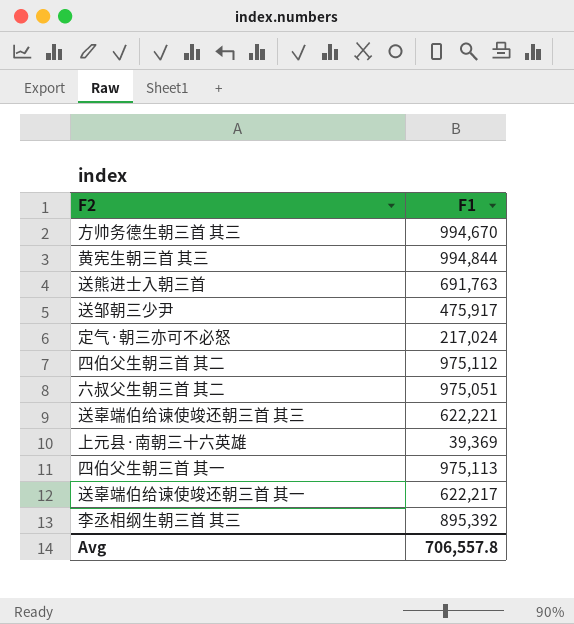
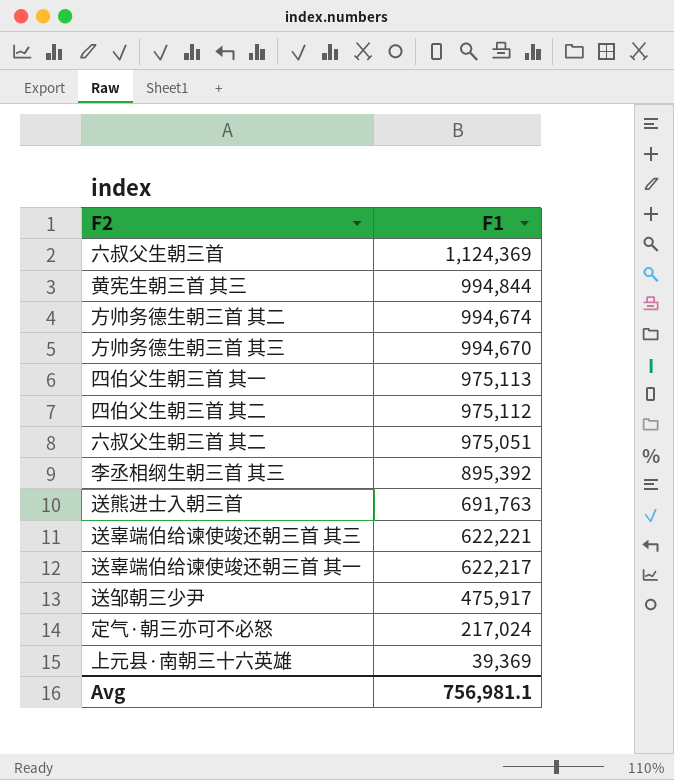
row order: none -> F1 descending
row 六叔父生朝三首: none -> 1,124,369
row 方帅务德生朝三首 其二: none -> 994,674
Avg | F1: 706,557.8 -> 756,981.1

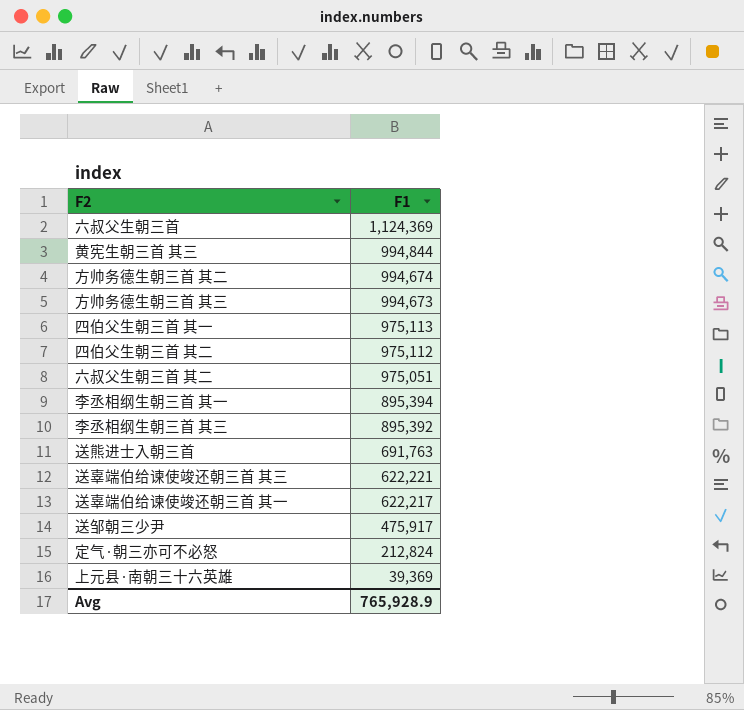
方帅务德生朝三首 其三 | F1: 994,670 -> 994,673
row 李丞相纲生朝三首 其一: none -> 895,394
定气·朝三亦可不必怒 | F1: 217,024 -> 212,824
Avg | F1: 756,981.1 -> 765,928.9

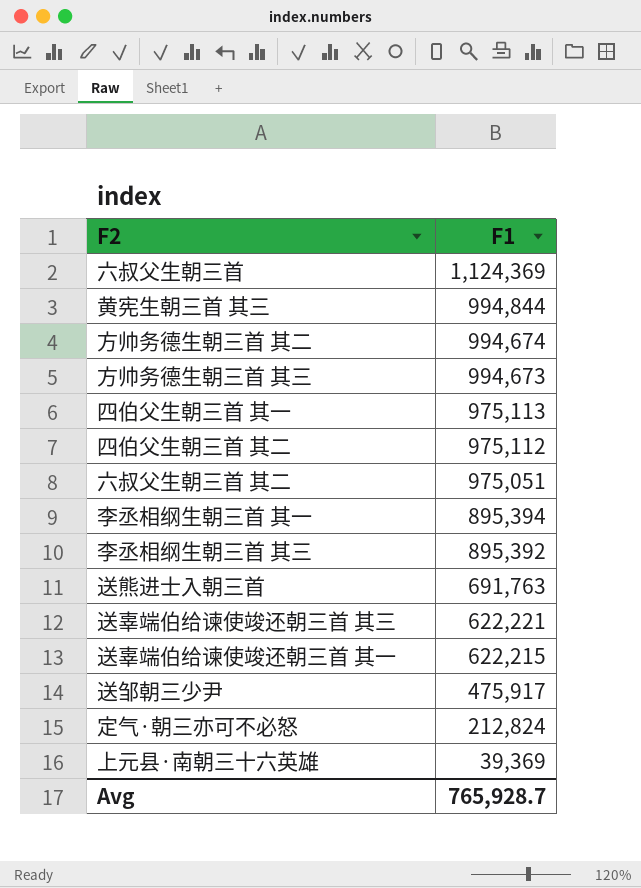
送辜端伯给谏使竣还朝三首 其一 | F1: 622,217 -> 622,215
Avg | F1: 765,928.9 -> 765,928.7

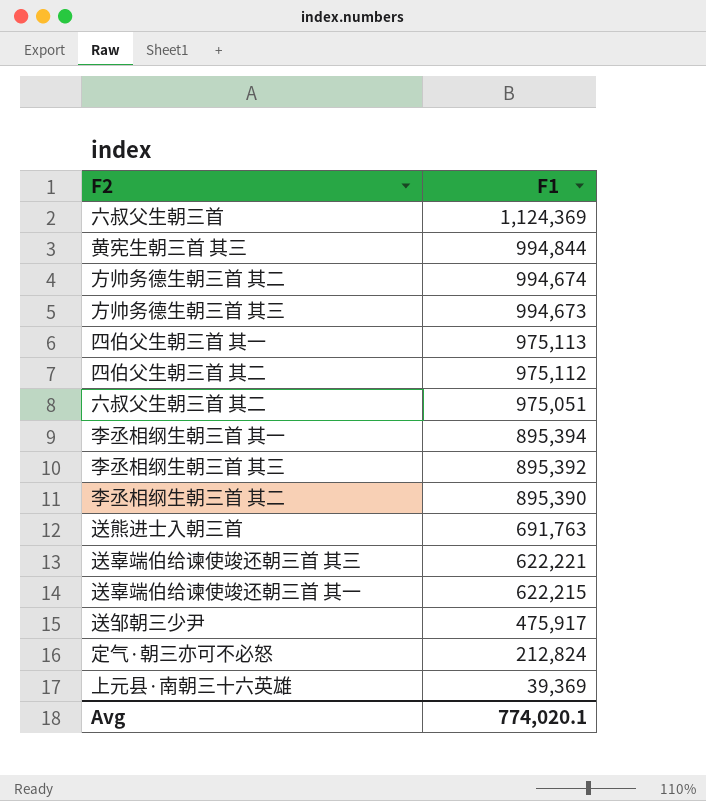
row 李丞相纲生朝三首 其二: none -> 895,390
Avg | F1: 765,928.7 -> 774,020.1

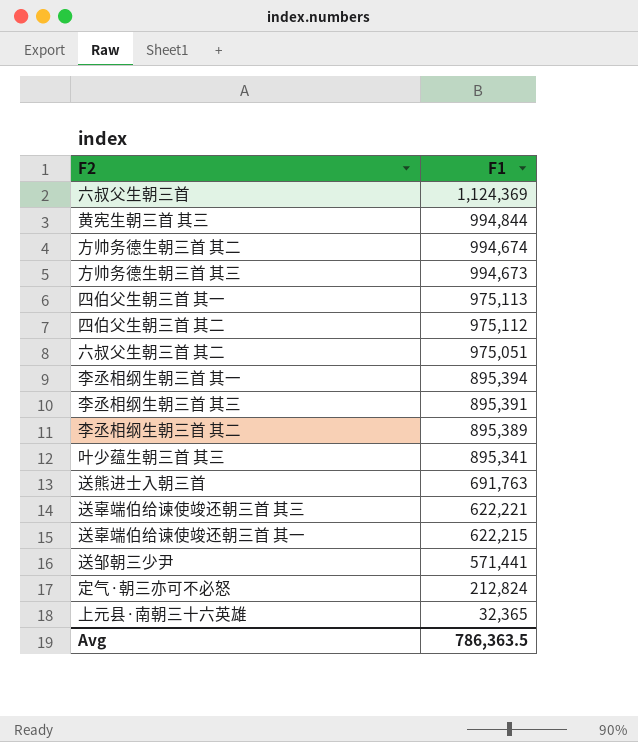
李丞相纲生朝三首 其三 | F1: 895,392 -> 895,391
李丞相纲生朝三首 其二 | F1: 895,390 -> 895,389
row 叶少蕴生朝三首 其三: none -> 895,341
送邹朝三少尹 | F1: 475,917 -> 571,441
上元县·南朝三十六英雄 | F1: 39,369 -> 32,365
Avg | F1: 774,020.1 -> 786,363.5

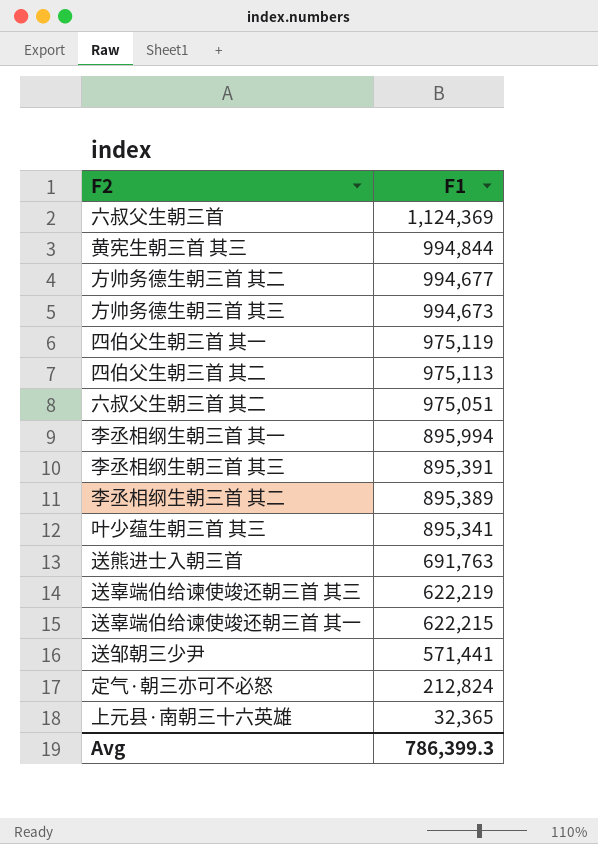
方帅务德生朝三首 其二 | F1: 994,674 -> 994,677
四伯父生朝三首 其一 | F1: 975,113 -> 975,119
四伯父生朝三首 其二 | F1: 975,112 -> 975,113
李丞相纲生朝三首 其一 | F1: 895,394 -> 895,994
送辜端伯给谏使竣还朝三首 其三 | F1: 622,221 -> 622,219
Avg | F1: 786,363.5 -> 786,399.3

